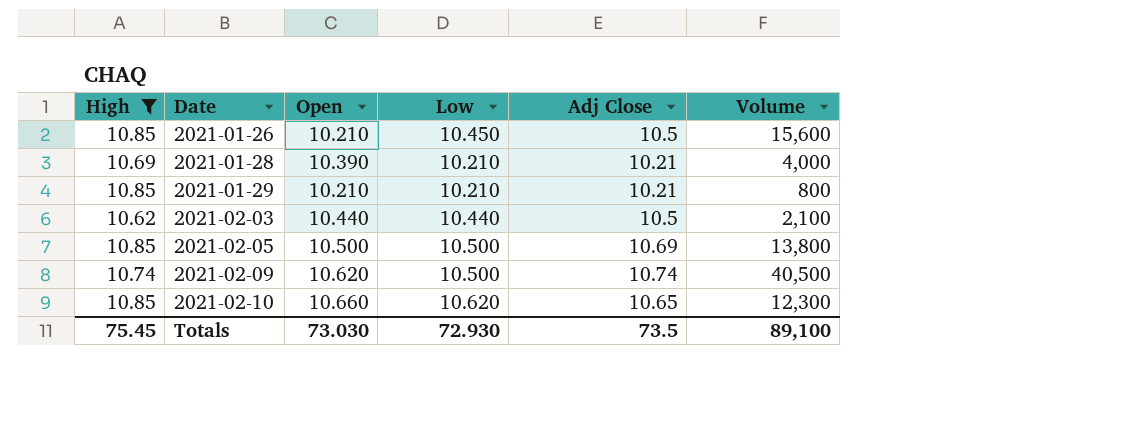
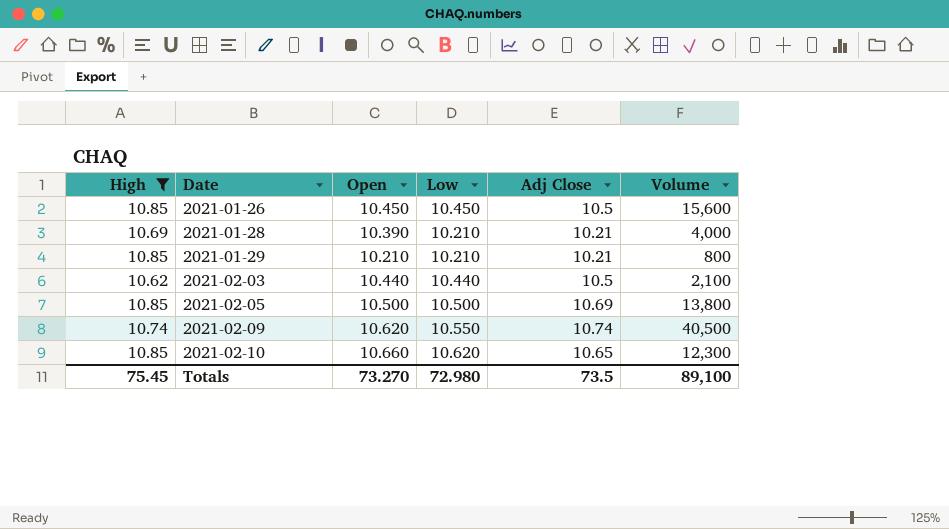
2021-01-26 | Open: 10.210 -> 10.450
2021-02-09 | Low: 10.500 -> 10.550
Totals | Open: 73.030 -> 73.270
Totals | Low: 72.930 -> 72.980

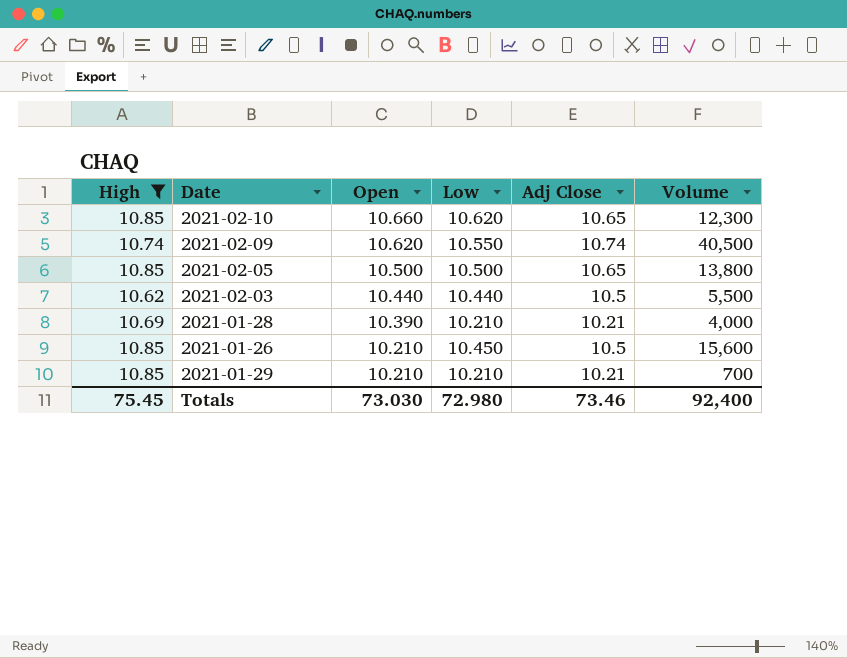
row order: Date ascending -> Open descending
2021-02-05 | Adj Close: 10.69 -> 10.65
2021-02-03 | Volume: 2,100 -> 5,500
2021-01-26 | Open: 10.450 -> 10.210
2021-01-29 | Volume: 800 -> 700
Totals | Open: 73.270 -> 73.030
Totals | Adj Close: 73.5 -> 73.46
Totals | Volume: 89,100 -> 92,400

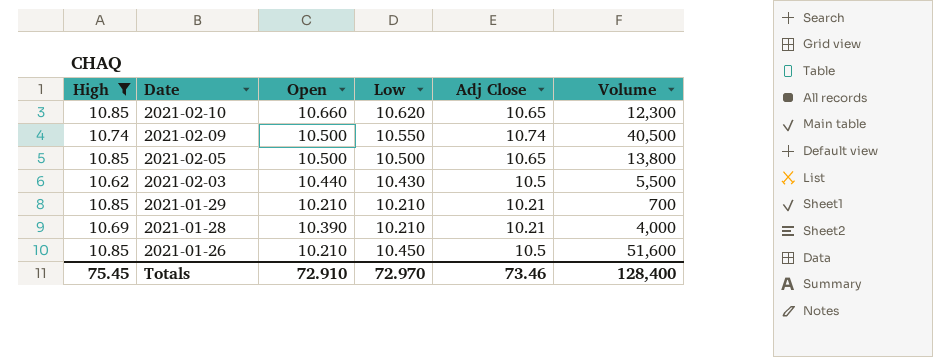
row order: Open descending -> Date descending
2021-02-09 | Open: 10.620 -> 10.500
2021-02-03 | Low: 10.440 -> 10.430
2021-01-26 | Volume: 15,600 -> 51,600
Totals | Open: 73.030 -> 72.910
Totals | Low: 72.980 -> 72.970
Totals | Volume: 92,400 -> 128,400

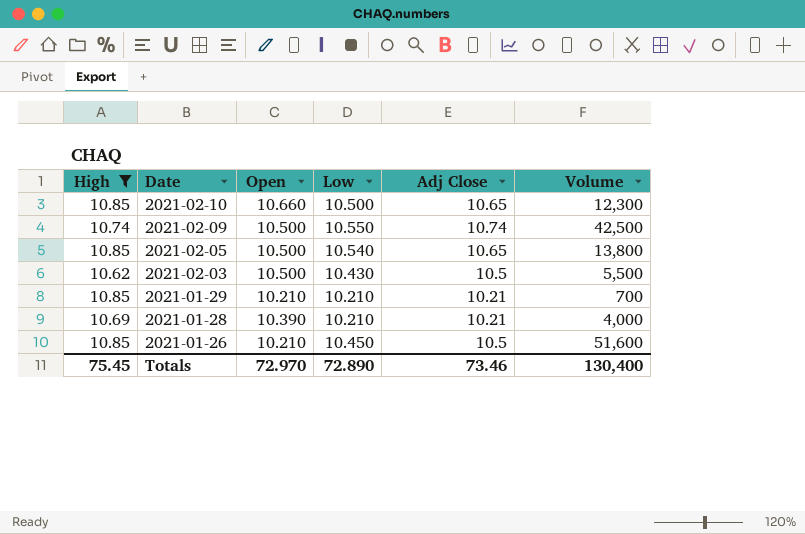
2021-02-10 | Low: 10.620 -> 10.500
2021-02-09 | Volume: 40,500 -> 42,500
2021-02-05 | Low: 10.500 -> 10.540
2021-02-03 | Open: 10.440 -> 10.500
Totals | Open: 72.910 -> 72.970
Totals | Low: 72.970 -> 72.890
Totals | Volume: 128,400 -> 130,400

